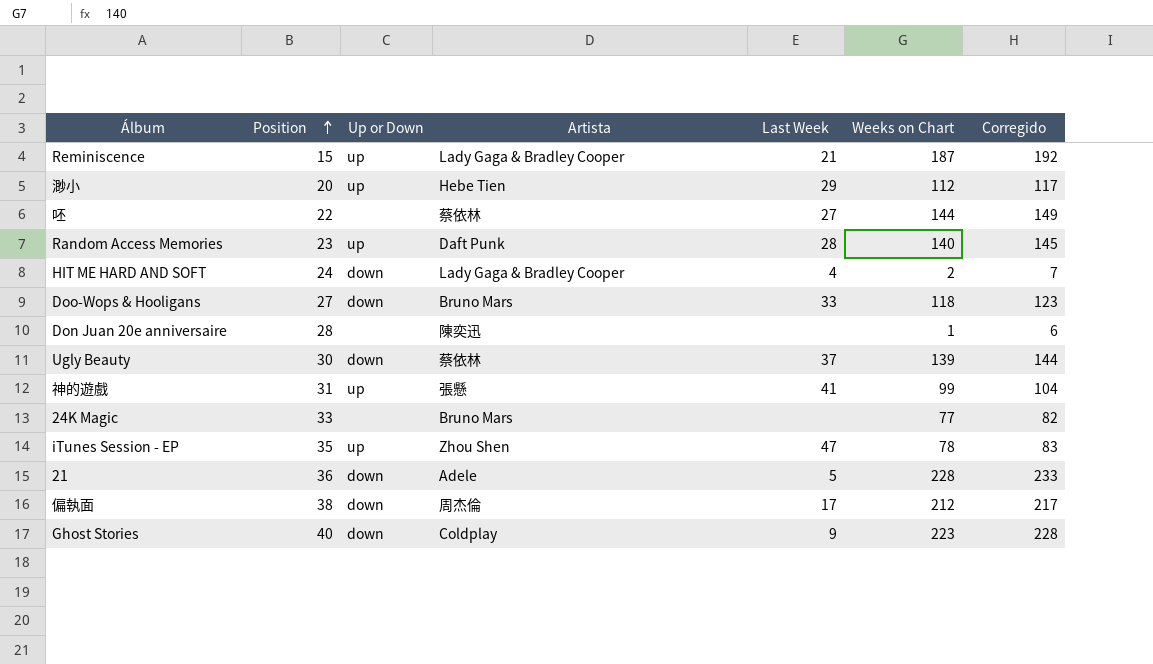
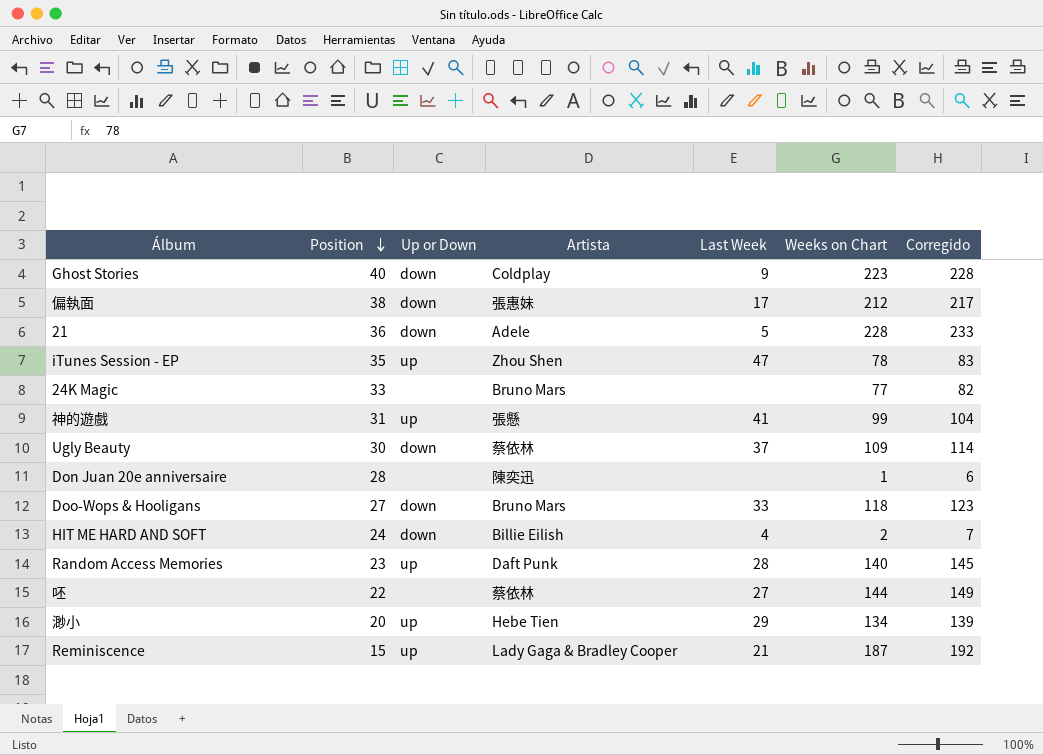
row order: Position ascending -> Position descending
偏執面 | Artista: 周杰倫 -> 張惠妹
Ugly Beauty | Weeks on Chart: 139 -> 109
Ugly Beauty | Corregido: 144 -> 114
HIT ME HARD AND SOFT | Artista: Lady Gaga & Bradley Cooper -> Billie Eilish
渺小 | Weeks on Chart: 112 -> 134
渺小 | Corregido: 117 -> 139

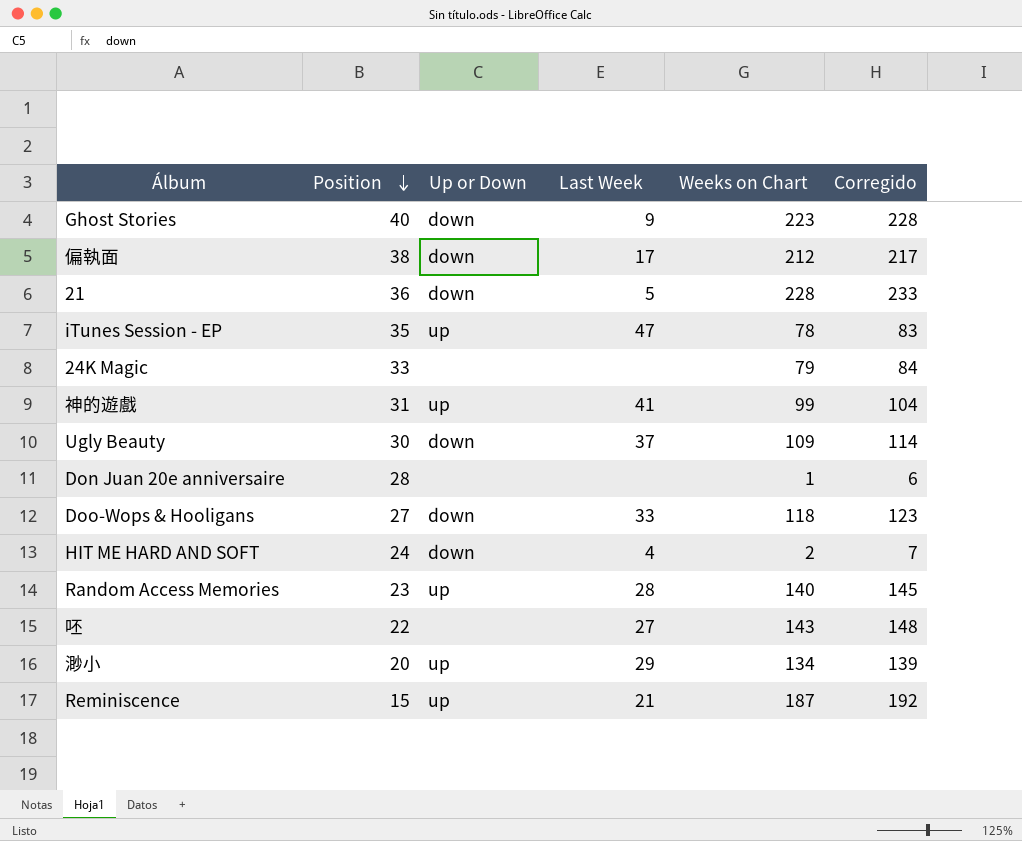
column Artista | position: 4 -> none
24K Magic | Weeks on Chart: 77 -> 79
24K Magic | Corregido: 82 -> 84
呸 | Weeks on Chart: 144 -> 143
呸 | Corregido: 149 -> 148

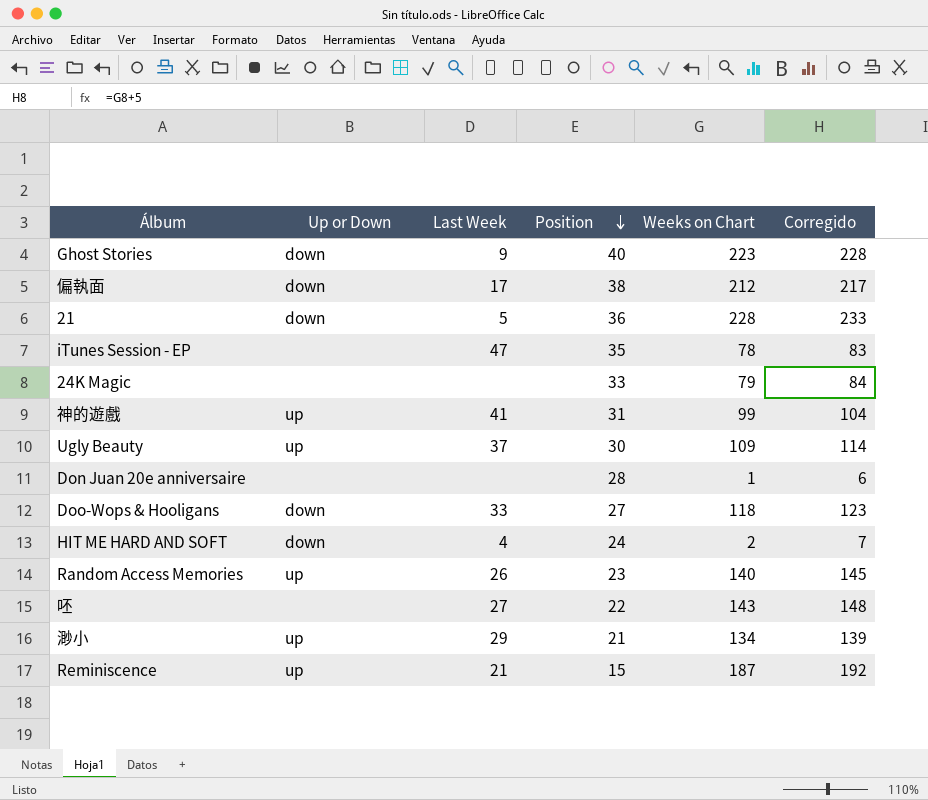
column Position | position: 2 -> 4
iTunes Session - EP | Up or Down: up -> none
Ugly Beauty | Up or Down: down -> up
Random Access Memories | Last Week: 28 -> 26
渺小 | Position: 20 -> 21

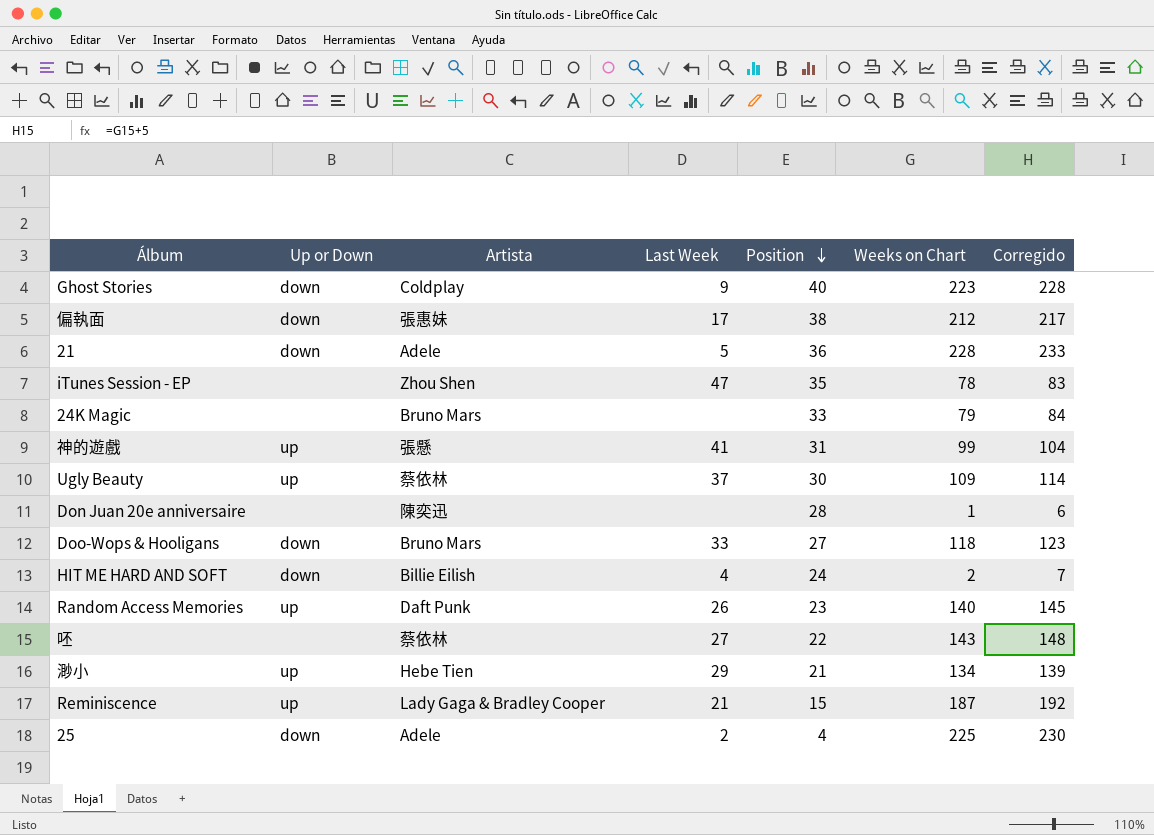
column Artista | position: none -> 3
row 25: none -> down | Adele | 2 | 4 | 225 | 230

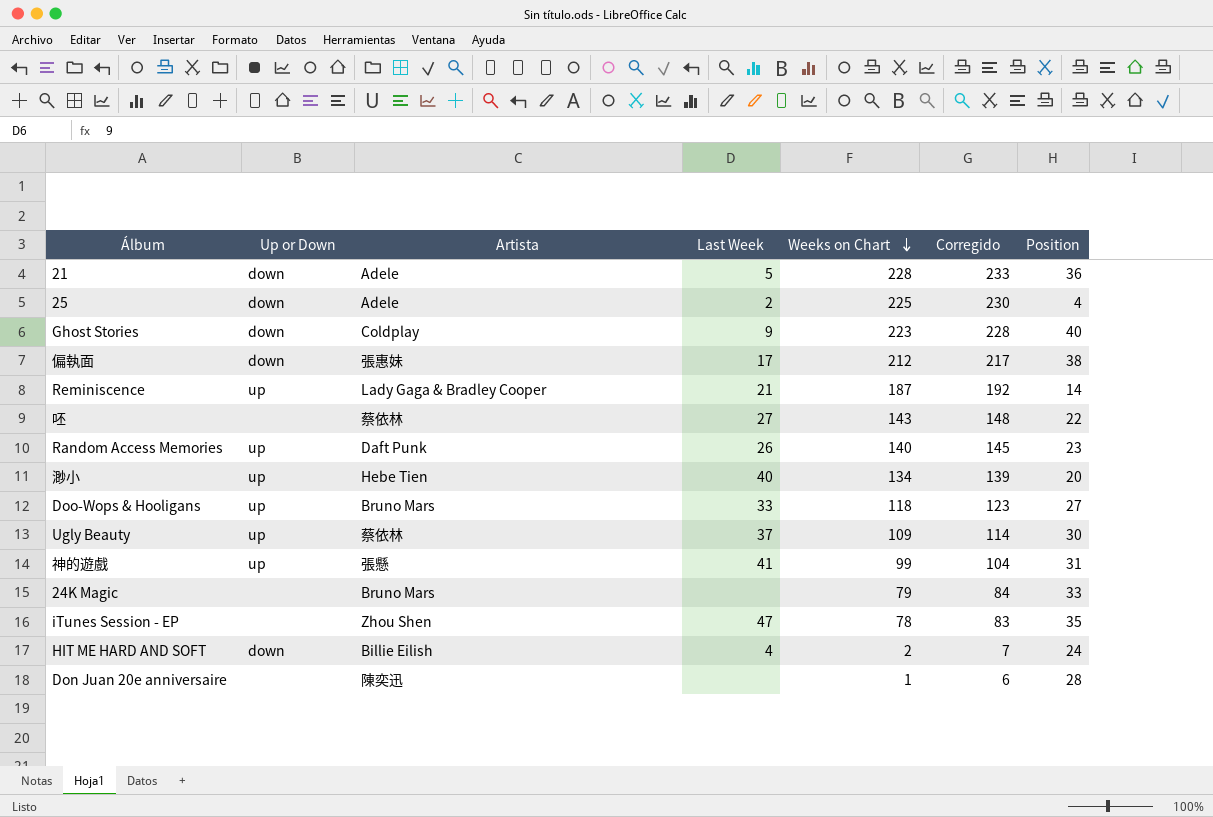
row order: Position descending -> Weeks on Chart descending
column Position | position: 5 -> 7
Reminiscence | Position: 15 -> 14
渺小 | Last Week: 29 -> 40
渺小 | Position: 21 -> 20
Doo-Wops & Hooligans | Up or Down: down -> up

